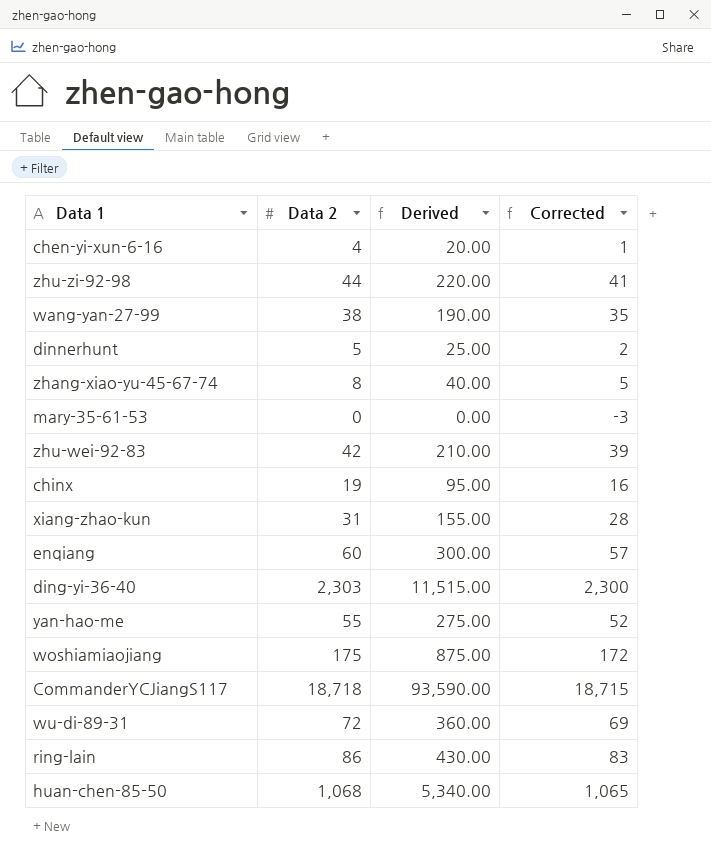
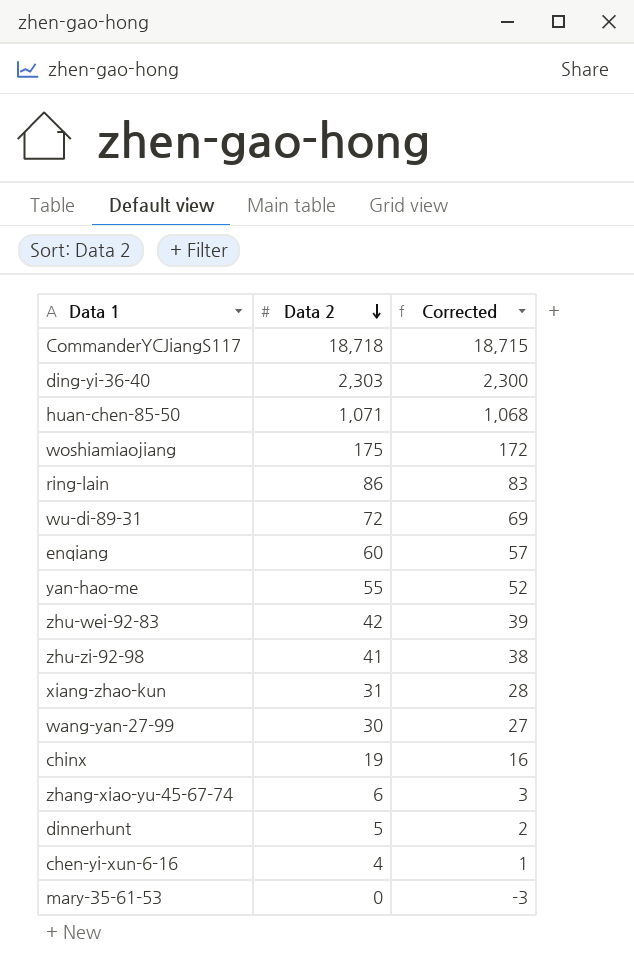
row order: none -> Data 2 descending
column Derived | formula: [Data 2] * 5 -> none
huan-chen-85-50 | Data 2: 1,068 -> 1,071
huan-chen-85-50 | Corrected: 1,065 -> 1,068
zhu-zi-92-98 | Data 2: 44 -> 41
zhu-zi-92-98 | Corrected: 41 -> 38
wang-yan-27-99 | Data 2: 38 -> 30
wang-yan-27-99 | Corrected: 35 -> 27
zhang-xiao-yu-45-67-74 | Data 2: 8 -> 6
zhang-xiao-yu-45-67-74 | Corrected: 5 -> 3

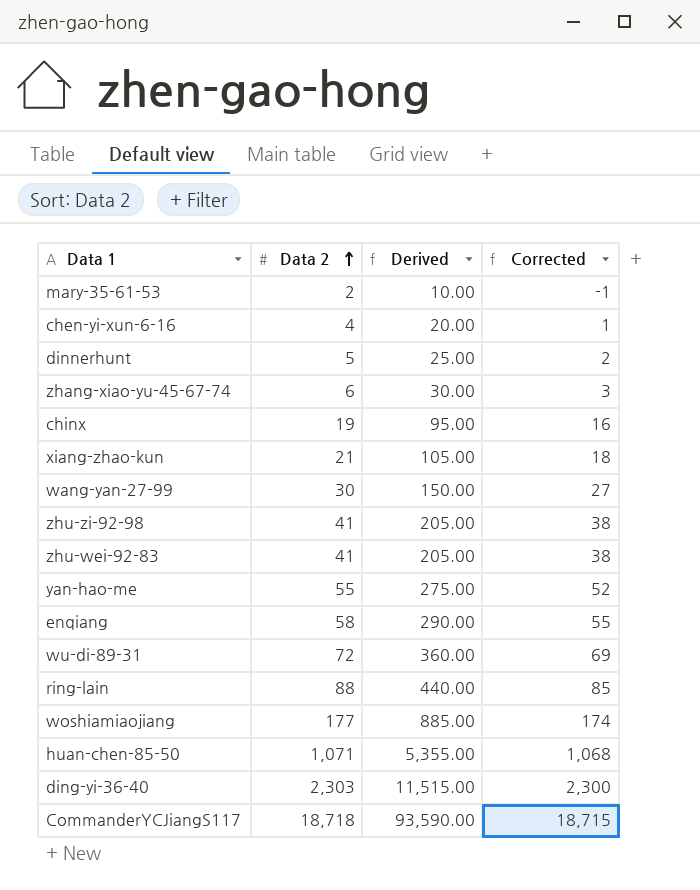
row order: Data 2 descending -> Data 2 ascending
column Derived | formula: none -> [Data 2] * 5
mary-35-61-53 | Data 2: 0 -> 2
mary-35-61-53 | Corrected: -3 -> -1
xiang-zhao-kun | Data 2: 31 -> 21
xiang-zhao-kun | Corrected: 28 -> 18
zhu-wei-92-83 | Data 2: 42 -> 41
zhu-wei-92-83 | Corrected: 39 -> 38
enqiang | Data 2: 60 -> 58
enqiang | Corrected: 57 -> 55
ring-lain | Data 2: 86 -> 88
ring-lain | Corrected: 83 -> 85
woshiamiaojiang | Data 2: 175 -> 177
woshiamiaojiang | Corrected: 172 -> 174

